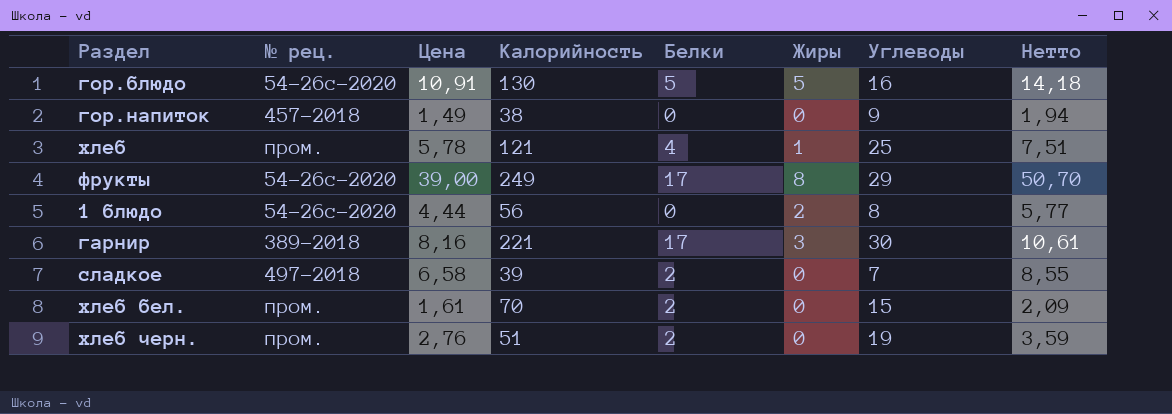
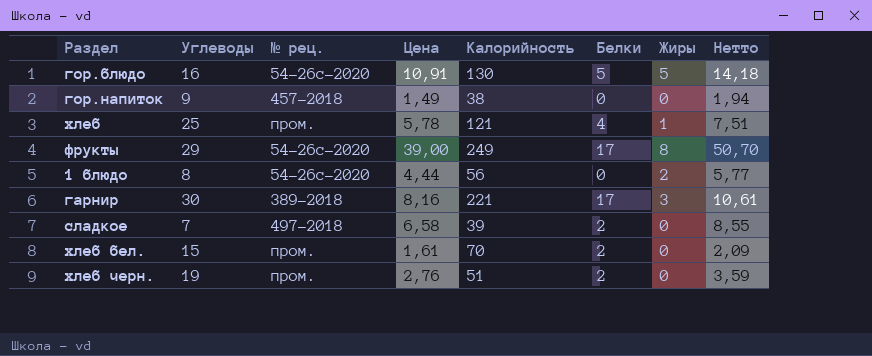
column Углеводы | position: 7 -> 2

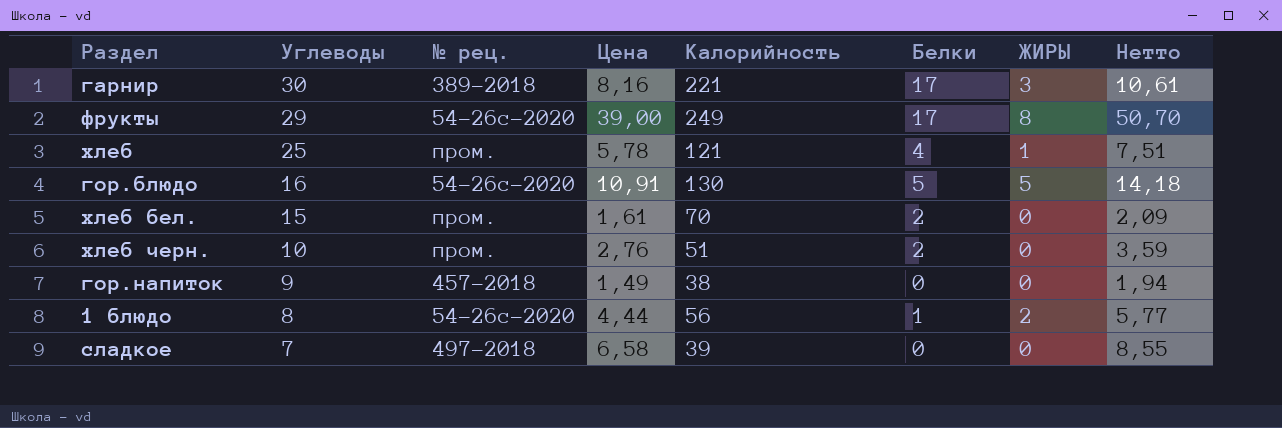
row order: none -> Углеводы descending
column name: Жиры -> ЖИРЫ
хлеб черн. | Углеводы: 19 -> 10
1 блюдо | Белки: 0 -> 1
сладкое | Белки: 2 -> 0

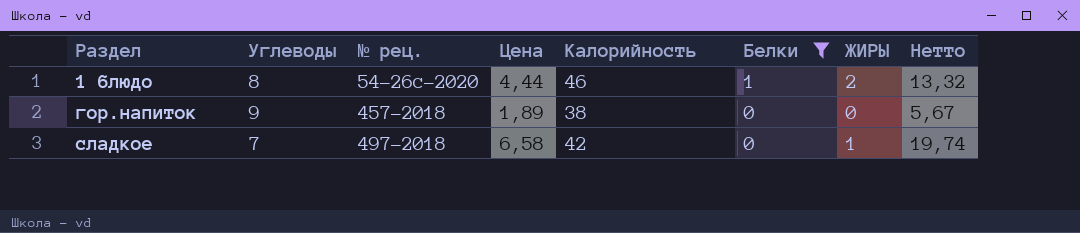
filter: none -> Белки <= 1
row order: Углеводы descending -> Раздел ascending
column Нетто | formula: [Цена] * 1,3 -> [Цена] * 3
1 блюдо | Калорийность: 56 -> 46
гор.напиток | Цена: 1,49 -> 1,89
сладкое | Калорийность: 39 -> 42
сладкое | ЖИРЫ: 0 -> 1

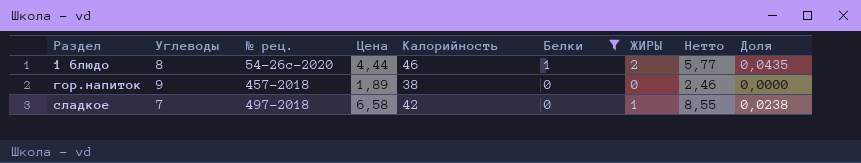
column Нетто | formula: [Цена] * 3 -> [Цена] * 1,3
column Доля | formula: none -> [ЖИРЫ] / [Калорийность]

